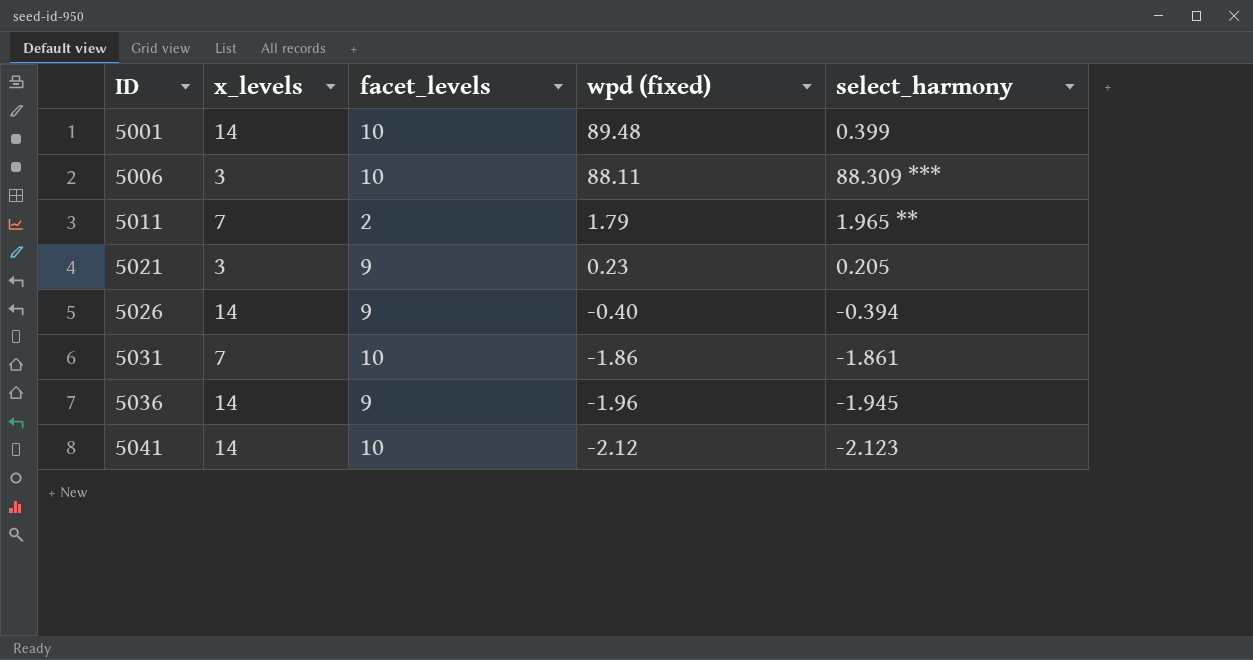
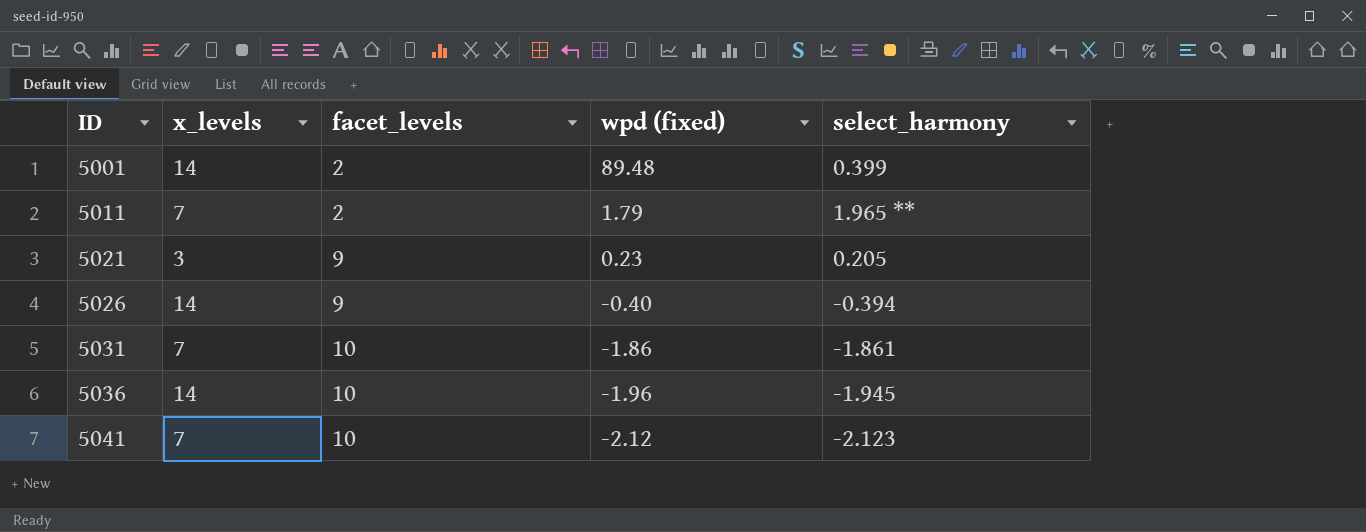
row 5006: 3 | 10 | 88.11 | 88.309 *** -> none
5001 | facet_levels: 10 -> 2
5036 | facet_levels: 9 -> 10
5041 | x_levels: 14 -> 7

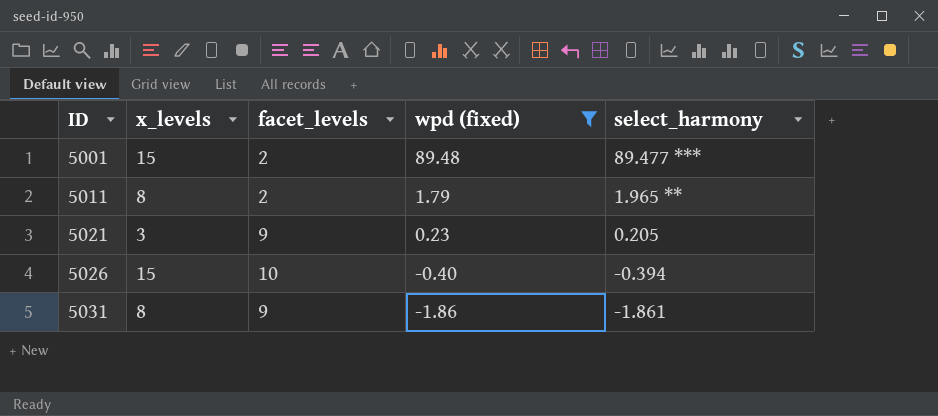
filter: none -> wpd (fixed) >= -1.86
5001 | x_levels: 14 -> 15
5001 | select_harmony: 0.399 -> 89.477 ***
5011 | x_levels: 7 -> 8
5026 | x_levels: 14 -> 15
5026 | facet_levels: 9 -> 10
5031 | x_levels: 7 -> 8
5031 | facet_levels: 10 -> 9

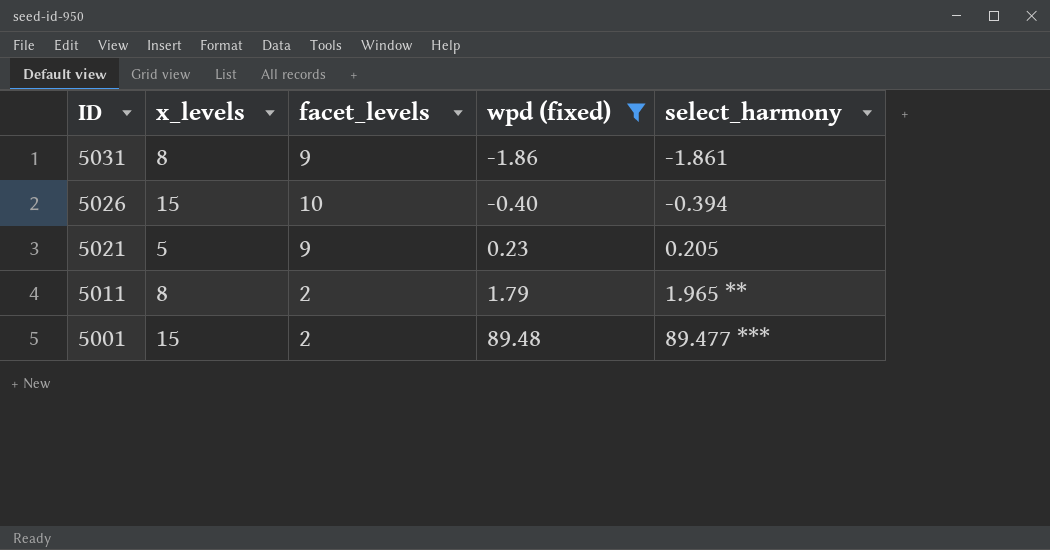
row order: ID ascending -> ID descending
5021 | x_levels: 3 -> 5

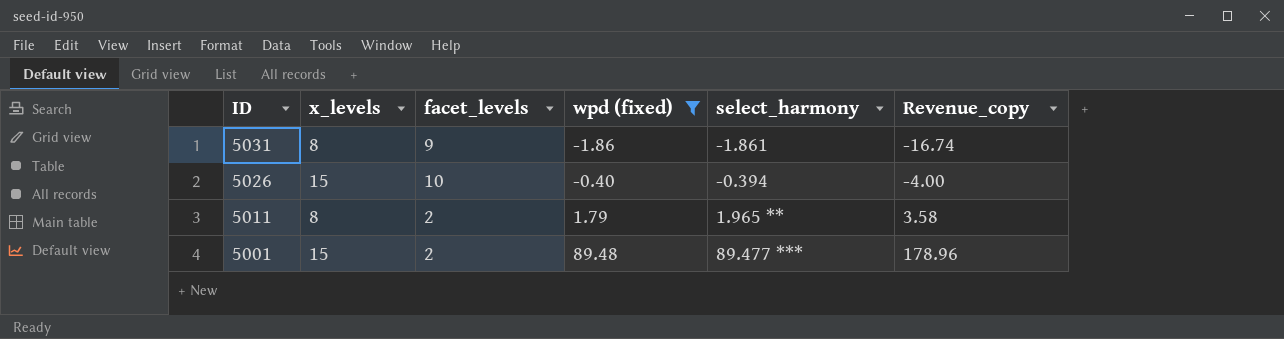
column Revenue_copy | formula: none -> [facet_levels] * [wpd (fixed)]
row 5021: 5 | 9 | 0.23 | 0.205 -> none

